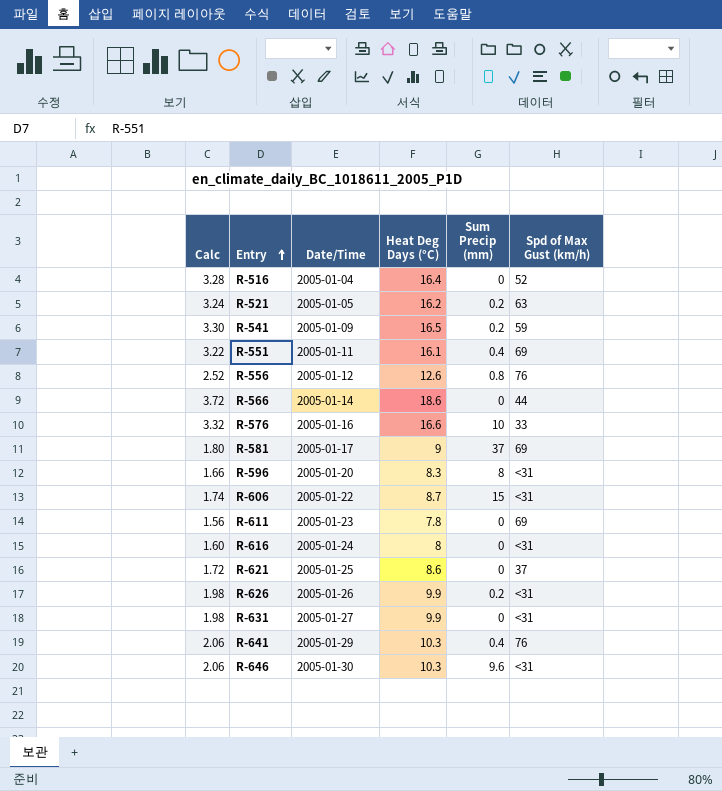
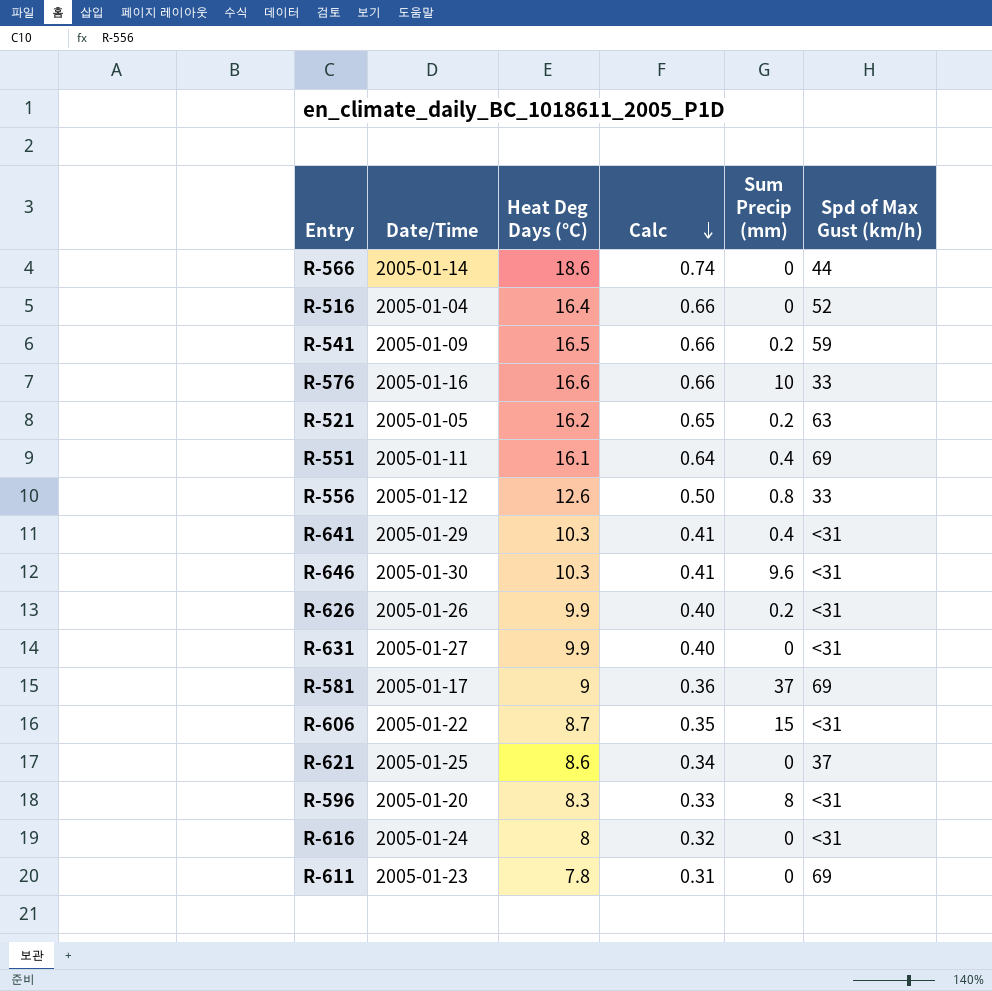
row order: Entry ascending -> Calc descending
column Calc | formula: [Heat Deg Days (°C)] * 0.2 -> [Heat Deg Days (°C)] * 0.04
column Calc | position: 1 -> 4
R-556 | Spd of Max Gust (km/h): 76 -> 33
R-641 | Spd of Max Gust (km/h): 76 -> <31

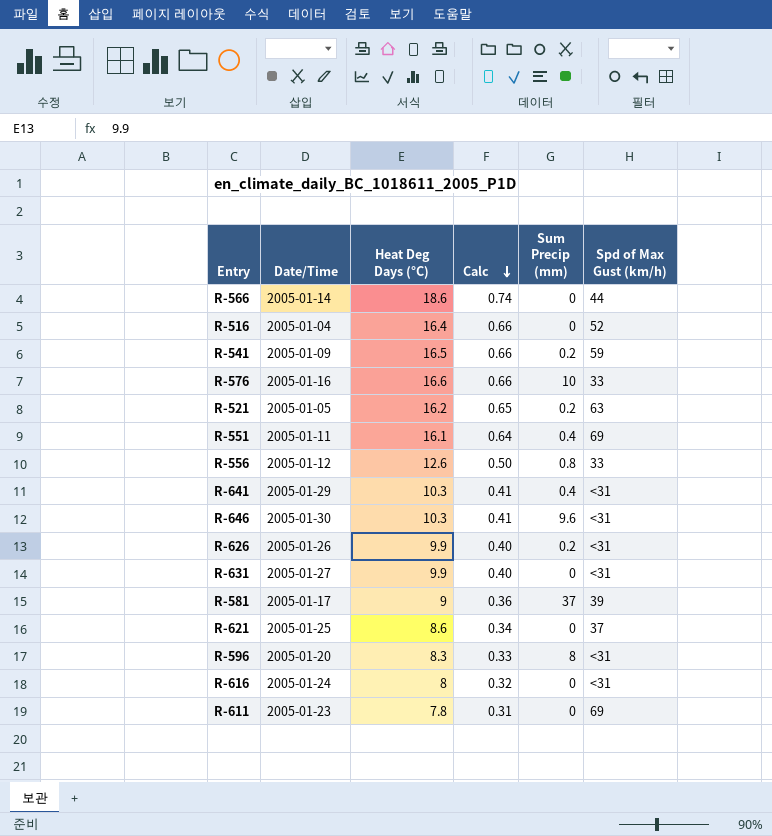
row R-606: 2005-01-22 | 8.7 | 0.35 | 15 | <31 -> none
R-581 | Spd of Max Gust (km/h): 69 -> 39

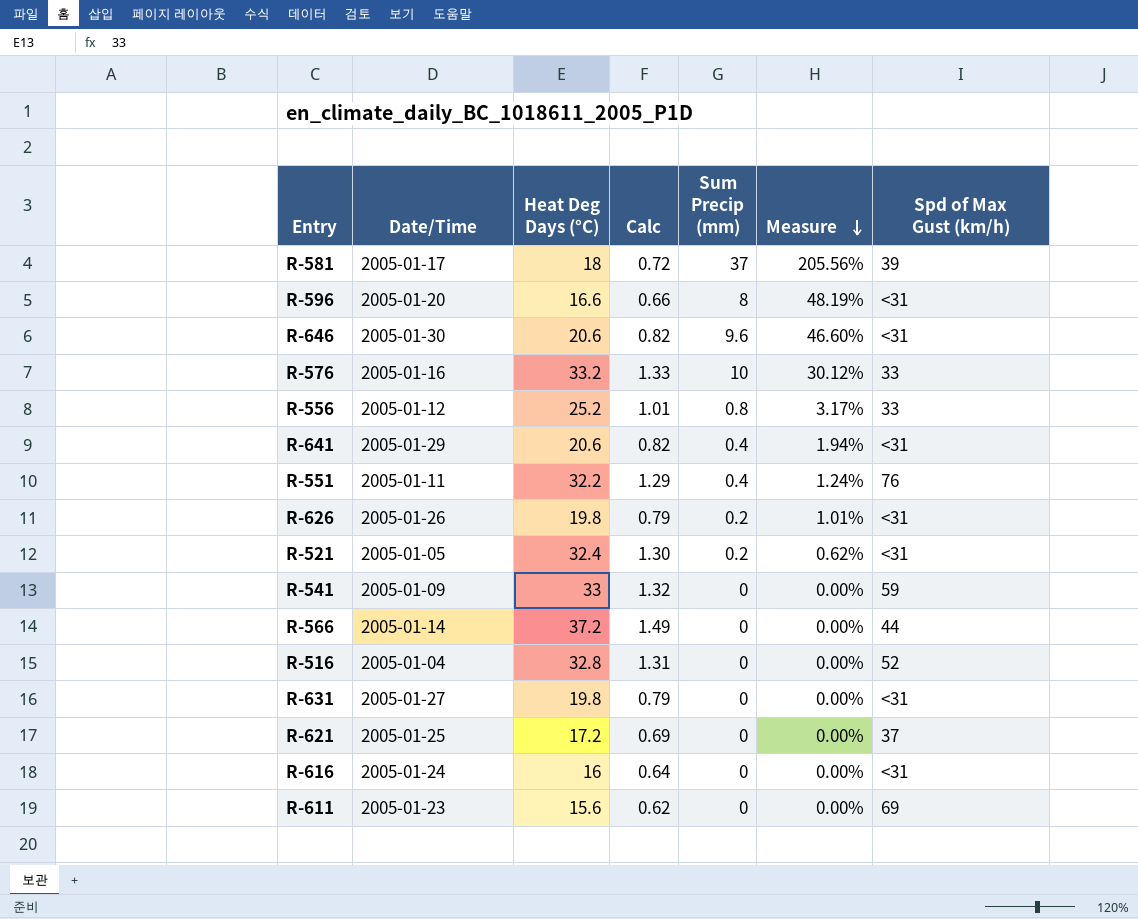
row order: Calc descending -> Measure descending
column Measure | formula: none -> [Sum Precip (mm)] / [Heat Deg Days (°C)]
R-581 | Heat Deg Days (°C): 9 -> 18
R-581 | Calc: 0.36 -> 0.72
R-596 | Heat Deg Days (°C): 8.3 -> 16.6
R-596 | Calc: 0.33 -> 0.66
R-646 | Heat Deg Days (°C): 10.3 -> 20.6
R-646 | Calc: 0.41 -> 0.82
R-576 | Heat Deg Days (°C): 16.6 -> 33.2
R-576 | Calc: 0.66 -> 1.33
R-556 | Heat Deg Days (°C): 12.6 -> 25.2
R-556 | Calc: 0.50 -> 1.01
R-641 | Heat Deg Days (°C): 10.3 -> 20.6
R-641 | Calc: 0.41 -> 0.82
R-551 | Heat Deg Days (°C): 16.1 -> 32.2
R-551 | Calc: 0.64 -> 1.29
R-551 | Spd of Max Gust (km/h): 69 -> 76
R-626 | Heat Deg Days (°C): 9.9 -> 19.8
R-626 | Calc: 0.40 -> 0.79
R-521 | Heat Deg Days (°C): 16.2 -> 32.4
R-521 | Calc: 0.65 -> 1.30
R-521 | Spd of Max Gust (km/h): 63 -> <31
R-541 | Heat Deg Days (°C): 16.5 -> 33
R-541 | Calc: 0.66 -> 1.32
R-541 | Sum Precip (mm): 0.2 -> 0
R-566 | Heat Deg Days (°C): 18.6 -> 37.2
R-566 | Calc: 0.74 -> 1.49
R-516 | Heat Deg Days (°C): 16.4 -> 32.8
R-516 | Calc: 0.66 -> 1.31
R-631 | Heat Deg Days (°C): 9.9 -> 19.8
R-631 | Calc: 0.40 -> 0.79
R-621 | Heat Deg Days (°C): 8.6 -> 17.2
R-621 | Calc: 0.34 -> 0.69
R-616 | Heat Deg Days (°C): 8 -> 16
R-616 | Calc: 0.32 -> 0.64
R-611 | Heat Deg Days (°C): 7.8 -> 15.6
R-611 | Calc: 0.31 -> 0.62

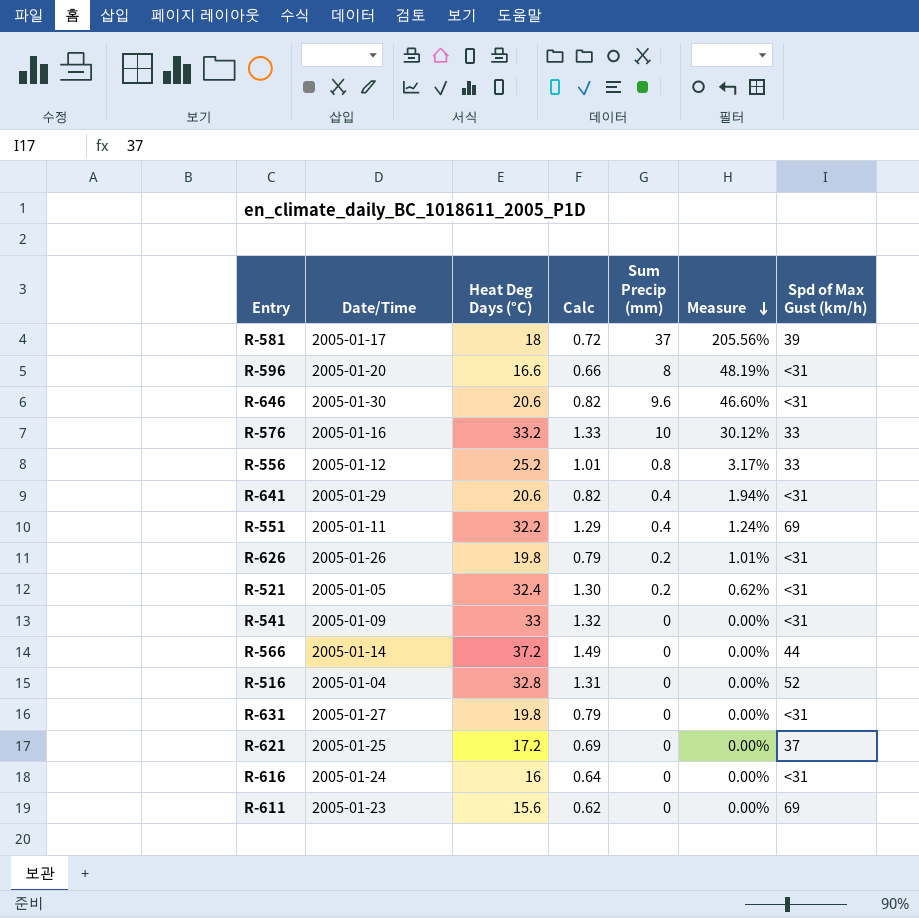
R-551 | Spd of Max Gust (km/h): 76 -> 69
R-541 | Spd of Max Gust (km/h): 59 -> <31

